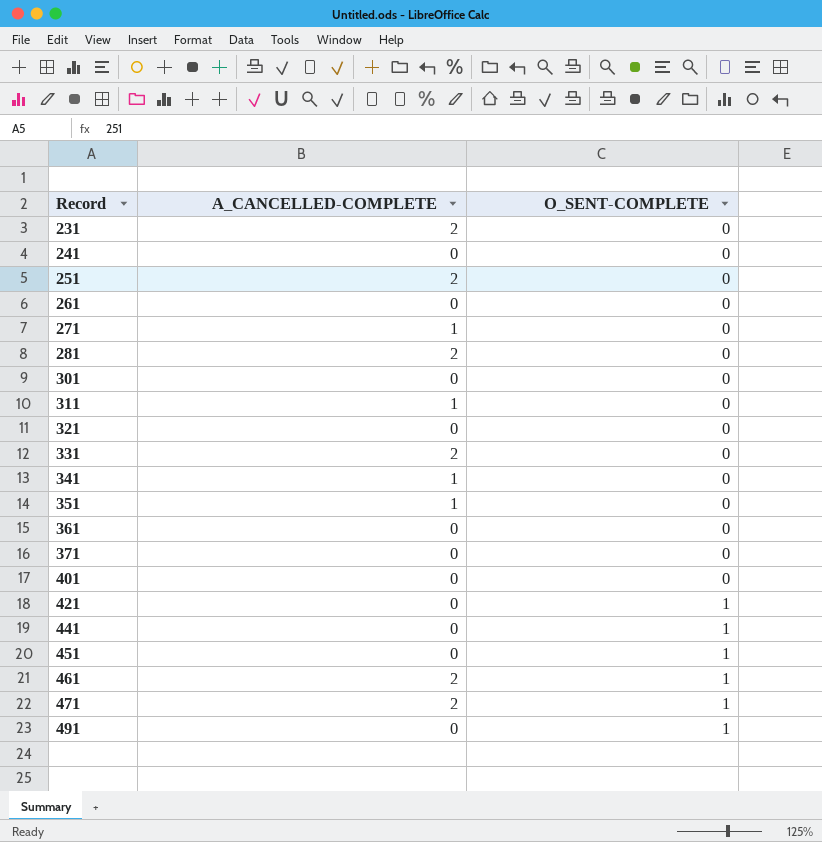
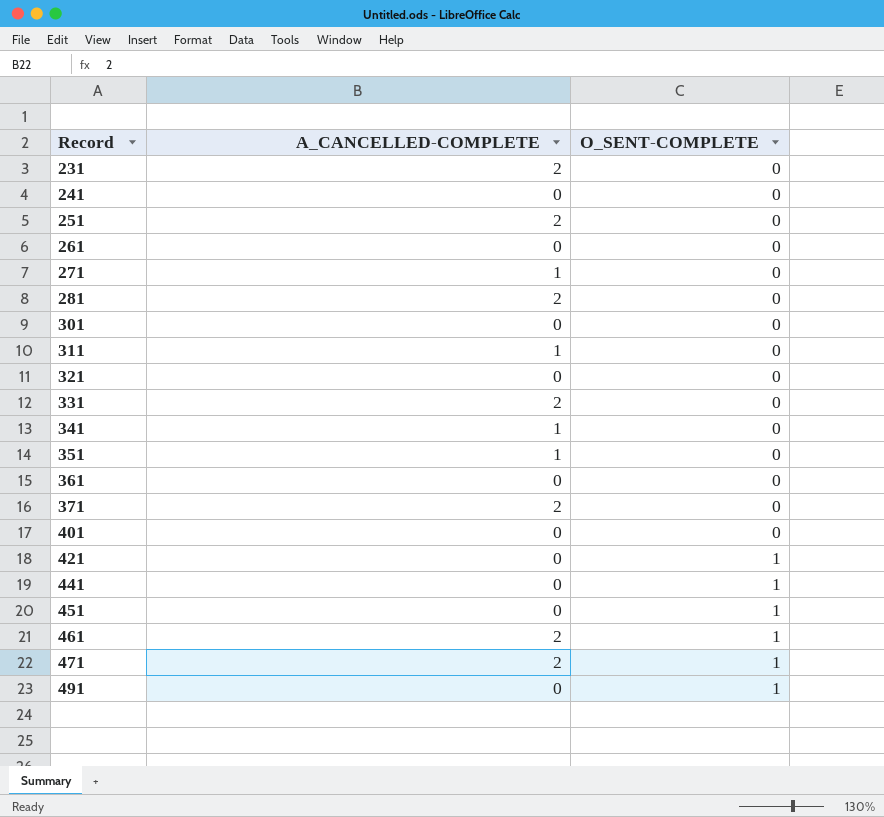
371 | A_CANCELLED-COMPLETE: 0 -> 2

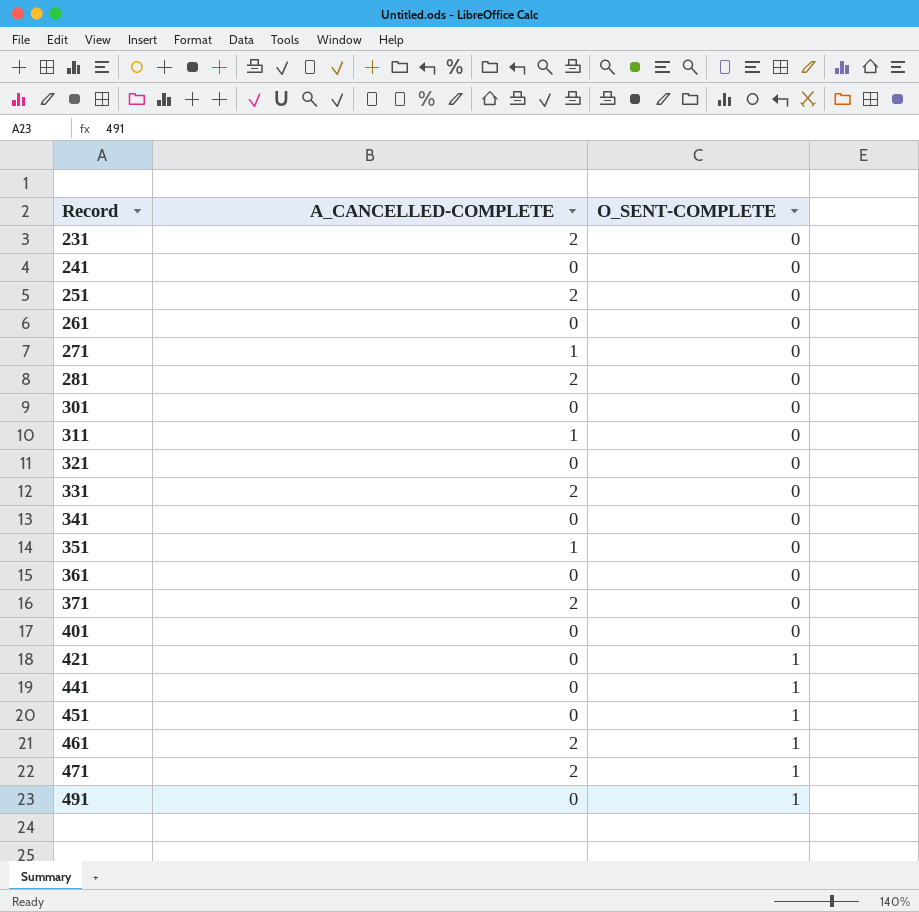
341 | A_CANCELLED-COMPLETE: 1 -> 0

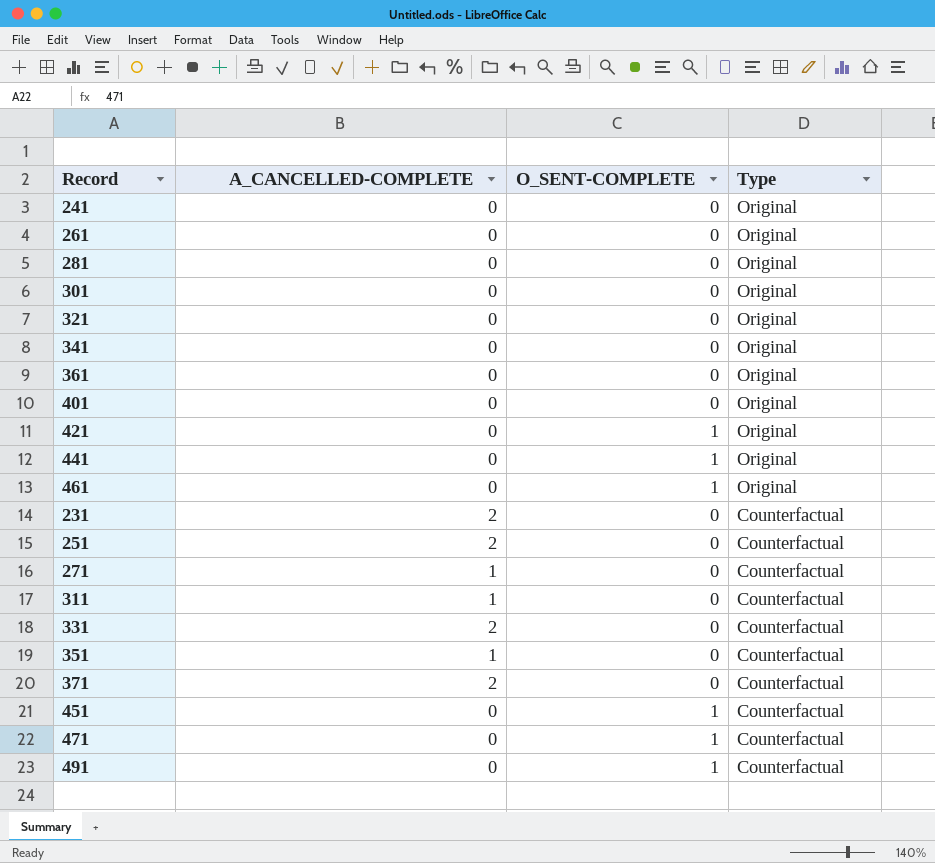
row order: Record ascending -> Type descending
column Type | position: none -> 4
281 | A_CANCELLED-COMPLETE: 2 -> 0
461 | A_CANCELLED-COMPLETE: 2 -> 0
471 | A_CANCELLED-COMPLETE: 2 -> 0

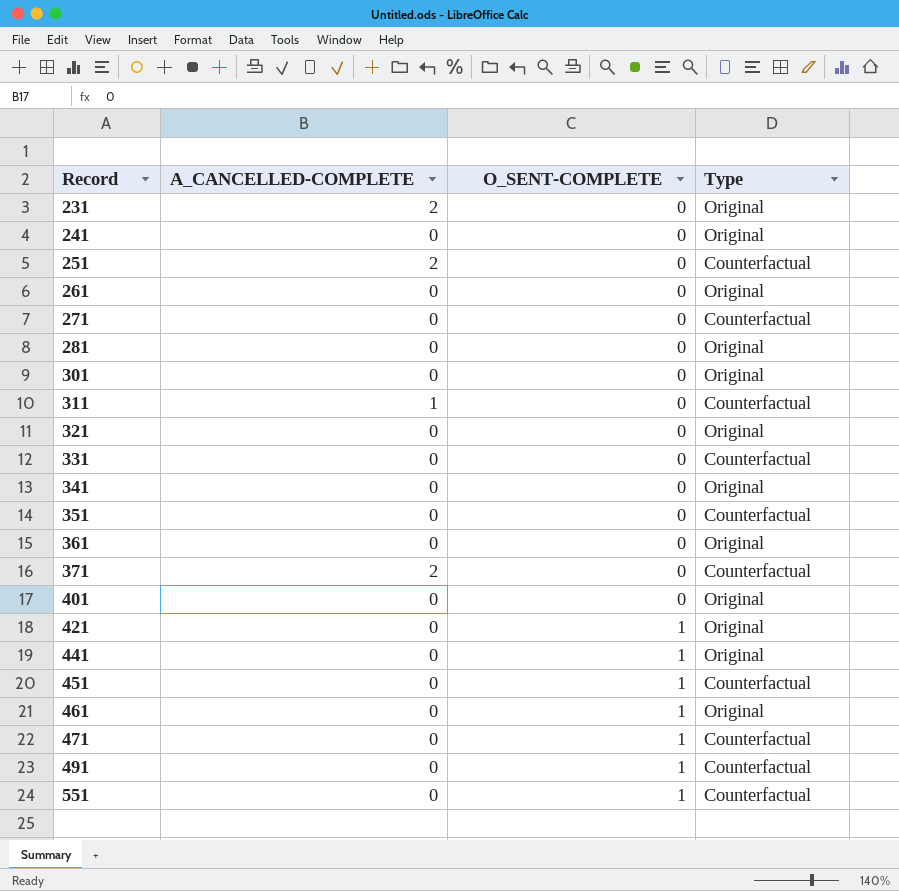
row order: Type descending -> Record ascending
231 | Type: Counterfactual -> Original
271 | A_CANCELLED-COMPLETE: 1 -> 0
331 | A_CANCELLED-COMPLETE: 2 -> 0
351 | A_CANCELLED-COMPLETE: 1 -> 0
row 551: none -> 0 | 1 | Counterfactual

